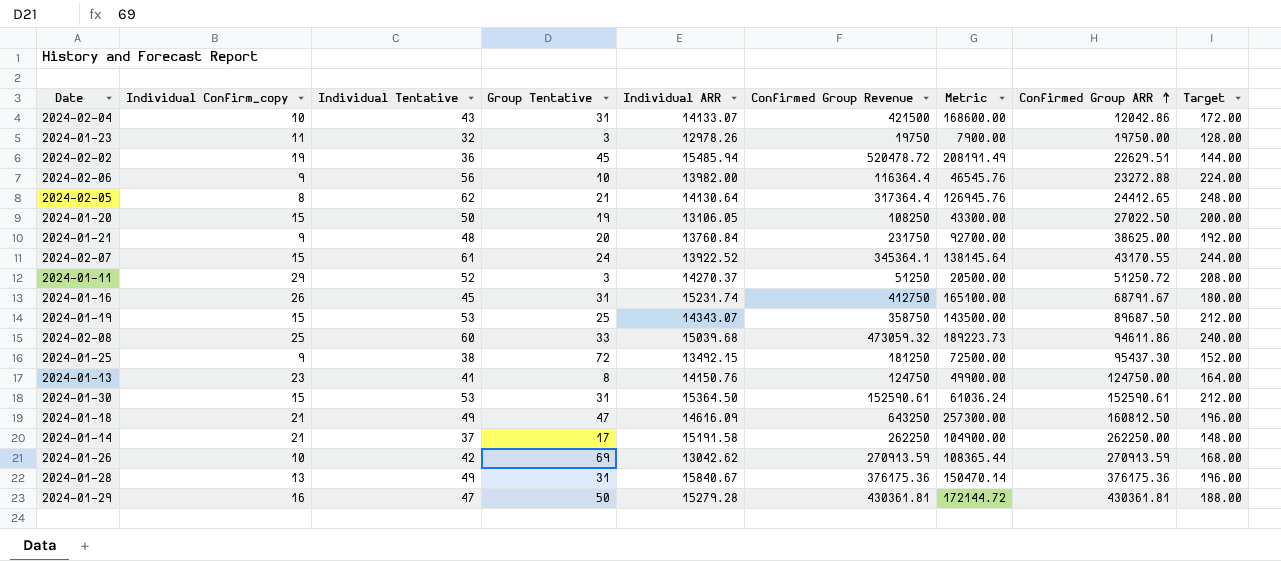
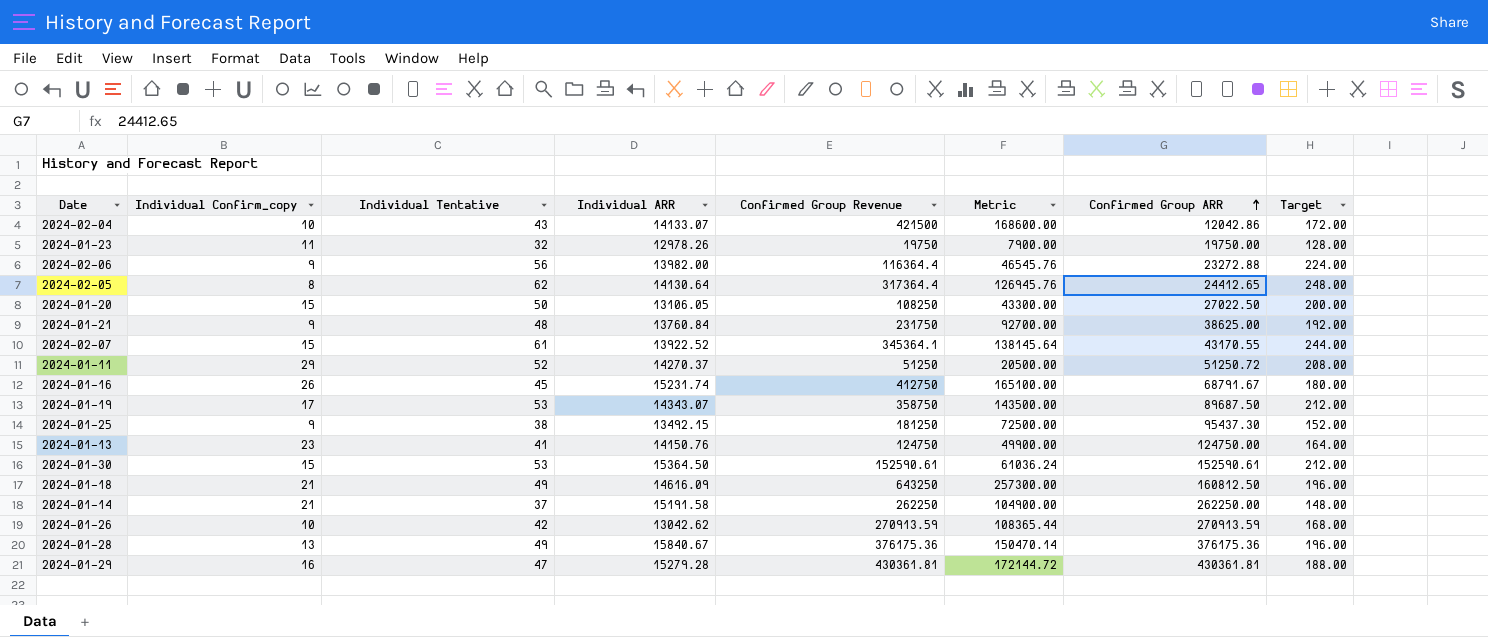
column Group Tentative | position: 4 -> none
row 2024-02-02: 19 | 36 | 45 | 15485.94 | 520478.72 | 208191.49 | 22629.51 | 144.00 -> none
row 2024-02-08: 25 | 60 | 33 | 15039.68 | 473059.32 | 189223.73 | 94611.86 | 240.00 -> none
2024-01-19 | Individual Confirm_copy: 15 -> 17

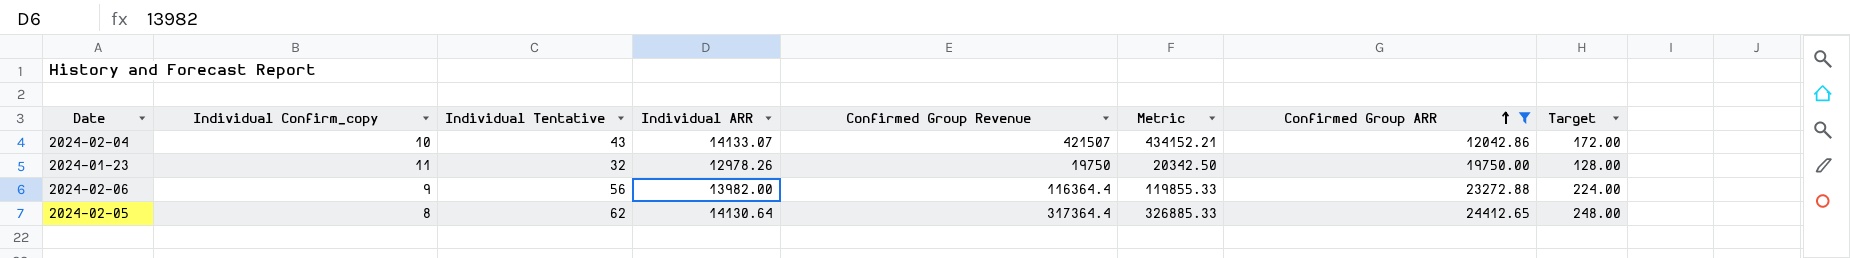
filter: none -> Confirmed Group ARR <= 24412.65
column Metric | formula: [Confirmed Group Revenue] * 0.4 -> [Confirmed Group Revenue] * 1.03
2024-02-04 | Confirmed Group Revenue: 421500 -> 421507

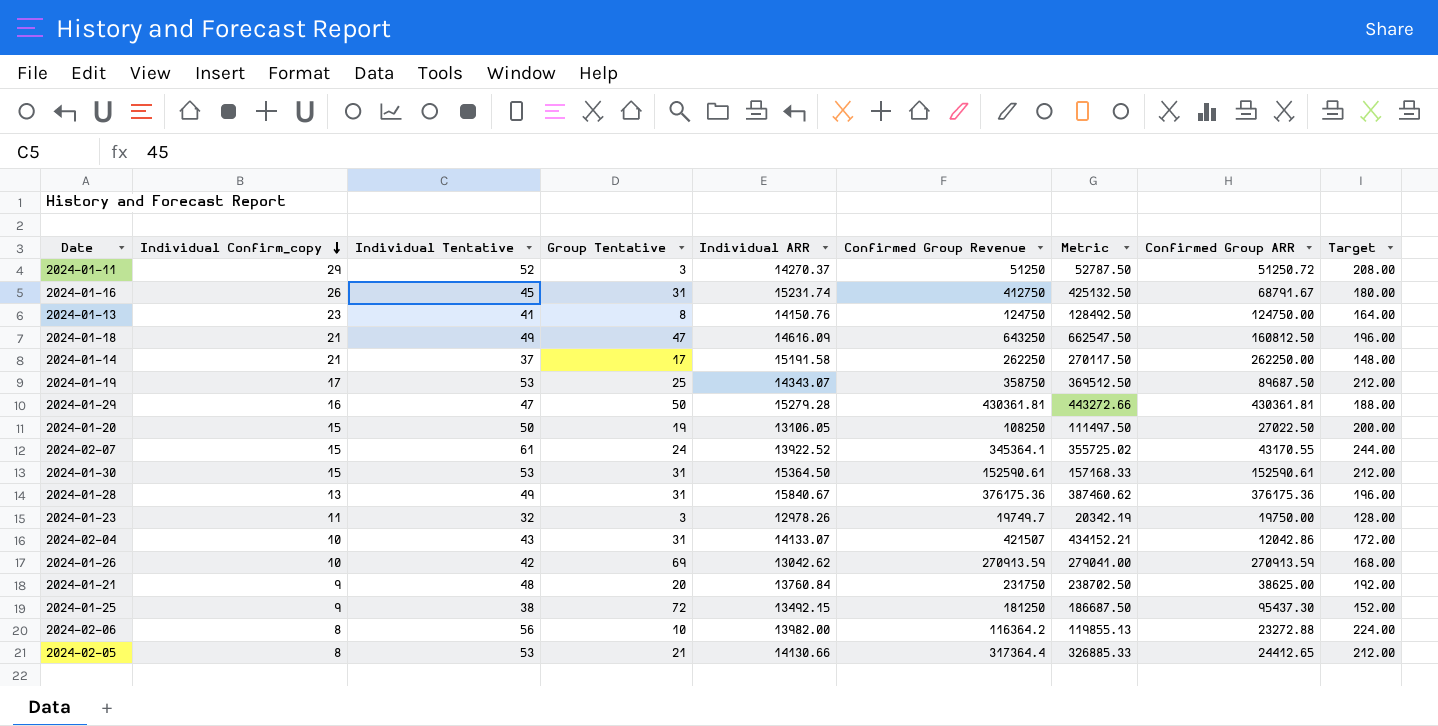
filter: Confirmed Group ARR <= 24412.65 -> none
row order: Confirmed Group ARR ascending -> Individual Confirm_copy descending
column Group Tentative | position: none -> 4
2024-01-23 | Confirmed Group Revenue: 19750 -> 19749.7
2024-01-23 | Metric: 20342.50 -> 20342.19
2024-02-06 | Individual Confirm_copy: 9 -> 8
2024-02-06 | Confirmed Group Revenue: 116364.4 -> 116364.2
2024-02-06 | Metric: 119855.33 -> 119855.13
2024-02-05 | Individual Tentative: 62 -> 53
2024-02-05 | Individual ARR: 14130.64 -> 14130.66
2024-02-05 | Target: 248.00 -> 212.00

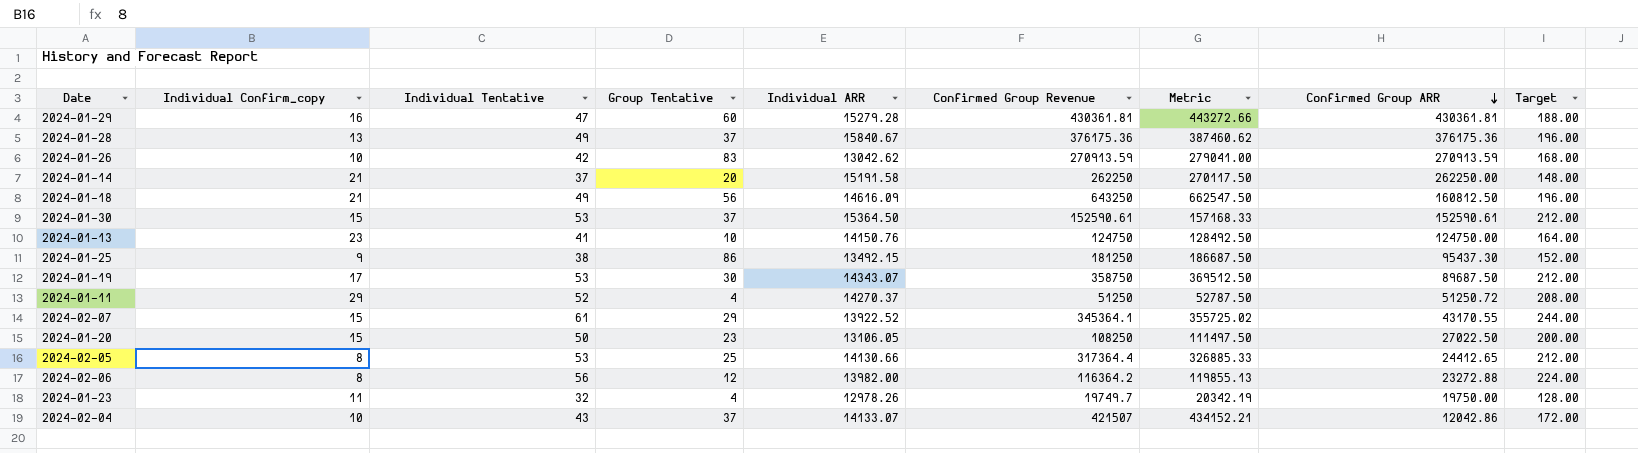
row order: Individual Confirm_copy descending -> Confirmed Group ARR descending
row 2024-01-16: 26 | 45 | 31 | 15231.74 | 412750 | 425132.50 | 68791.67 | 180.00 -> none
row 2024-01-21: 9 | 48 | 20 | 13760.84 | 231750 | 238702.50 | 38625.00 | 192.00 -> none
2024-01-29 | Group Tentative: 50 -> 60
2024-01-28 | Group Tentative: 31 -> 37
2024-01-26 | Group Tentative: 69 -> 83
2024-01-14 | Group Tentative: 17 -> 20
2024-01-18 | Group Tentative: 47 -> 56
2024-01-30 | Group Tentative: 31 -> 37
2024-01-13 | Group Tentative: 8 -> 10
2024-01-25 | Group Tentative: 72 -> 86
2024-01-19 | Group Tentative: 25 -> 30
2024-01-11 | Group Tentative: 3 -> 4
2024-02-07 | Group Tentative: 24 -> 29
2024-01-20 | Group Tentative: 19 -> 23
2024-02-05 | Group Tentative: 21 -> 25
2024-02-06 | Group Tentative: 10 -> 12
2024-01-23 | Group Tentative: 3 -> 4
2024-02-04 | Group Tentative: 31 -> 37

